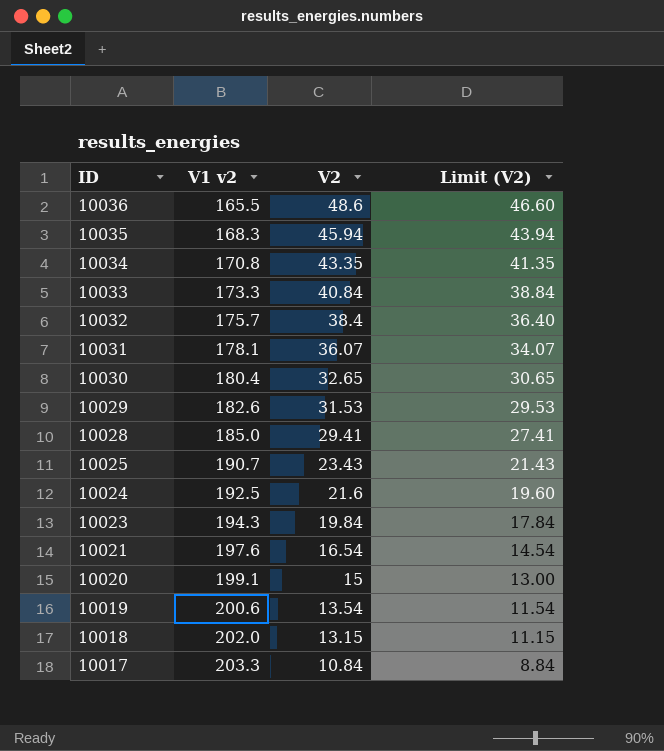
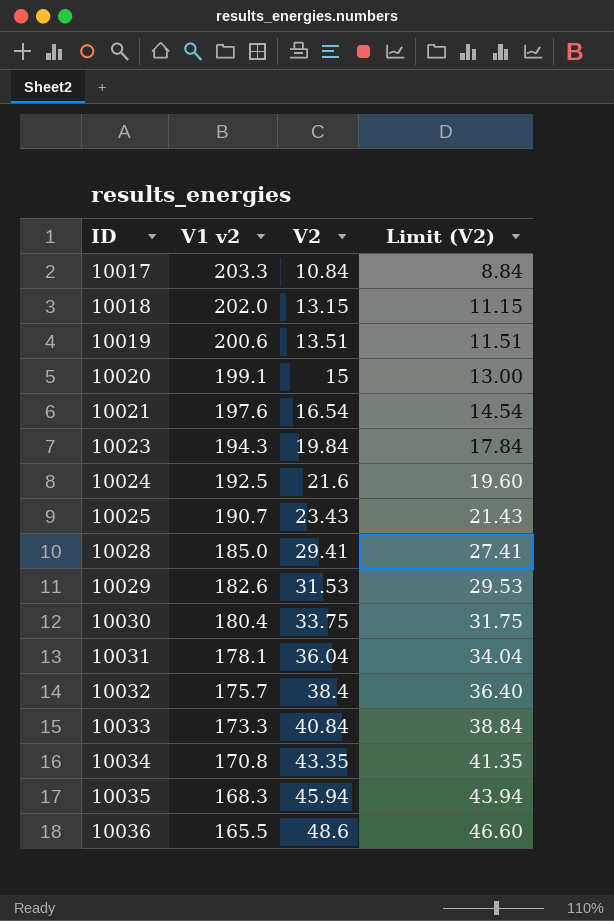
row order: ID descending -> ID ascending
10019 | V2: 13.54 -> 13.51
10019 | Limit (V2): 11.54 -> 11.51
10030 | V2: 32.65 -> 33.75
10030 | Limit (V2): 30.65 -> 31.75
10031 | V2: 36.07 -> 36.04
10031 | Limit (V2): 34.07 -> 34.04

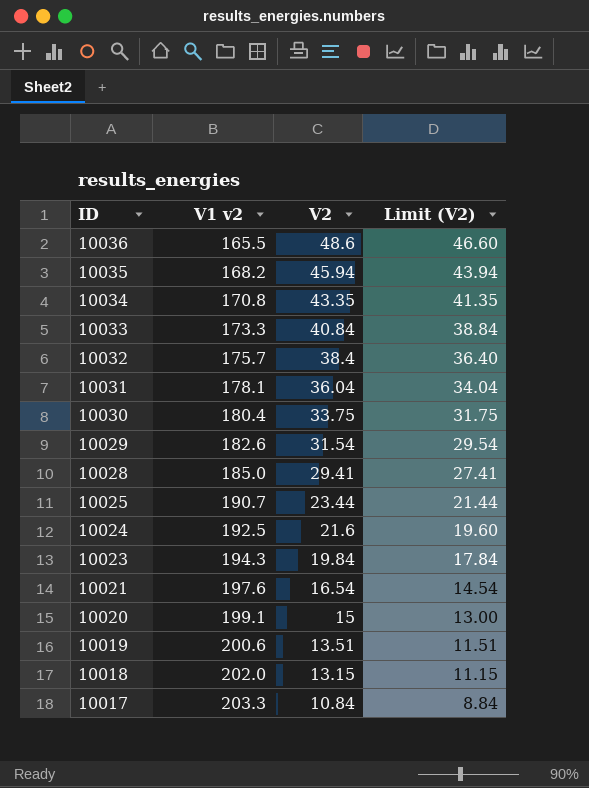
row order: ID ascending -> ID descending
10035 | V1 v2: 168.3 -> 168.2
10029 | V2: 31.53 -> 31.54
10029 | Limit (V2): 29.53 -> 29.54
10025 | V2: 23.43 -> 23.44
10025 | Limit (V2): 21.43 -> 21.44

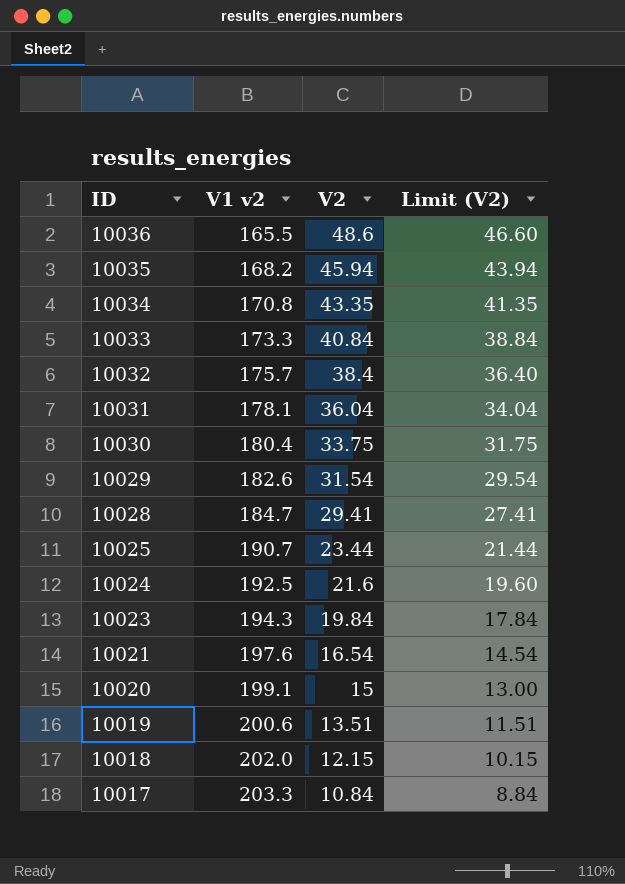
10028 | V1 v2: 185.0 -> 184.7
10018 | V2: 13.15 -> 12.15
10018 | Limit (V2): 11.15 -> 10.15

